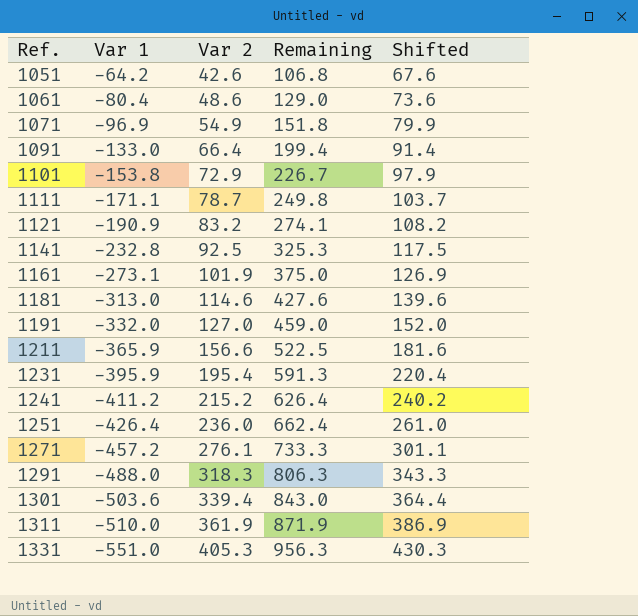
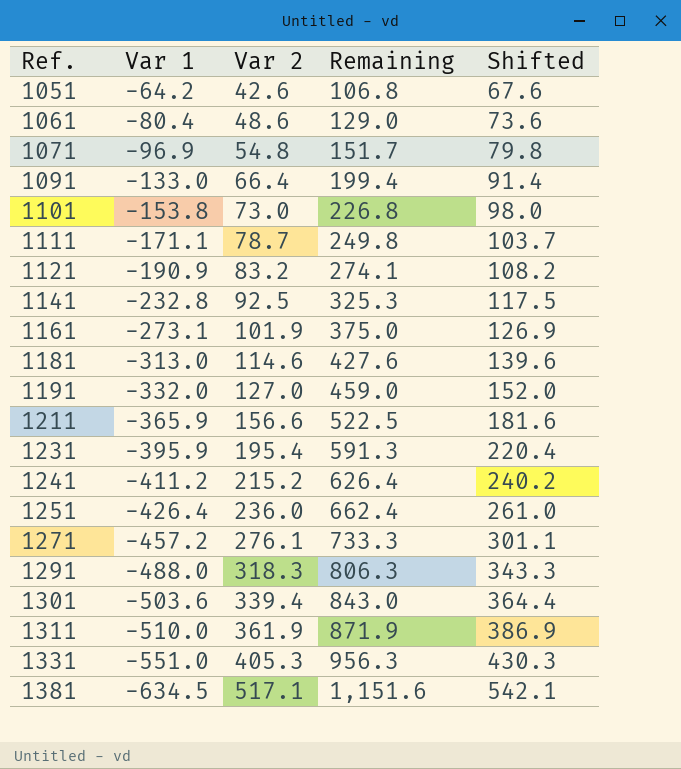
1071 | Var 2: 54.9 -> 54.8
1071 | Remaining: 151.8 -> 151.7
1071 | Shifted: 79.9 -> 79.8
1101 | Var 2: 72.9 -> 73.0
1101 | Remaining: 226.7 -> 226.8
1101 | Shifted: 97.9 -> 98.0
row 1381: none -> -634.5 | 517.1 | 1,151.6 | 542.1

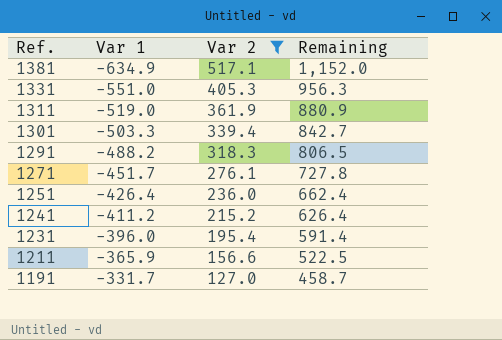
filter: none -> Var 2 >= 127.0
row order: Ref. ascending -> Ref. descending
column Shifted | formula: [Var 2] + 25 -> none
1381 | Var 1: -634.5 -> -634.9
1381 | Remaining: 1,151.6 -> 1,152.0
1311 | Var 1: -510.0 -> -519.0
1311 | Remaining: 871.9 -> 880.9
1301 | Var 1: -503.6 -> -503.3
1301 | Remaining: 843.0 -> 842.7
1291 | Var 1: -488.0 -> -488.2
1291 | Remaining: 806.3 -> 806.5
1271 | Var 1: -457.2 -> -451.7
1271 | Remaining: 733.3 -> 727.8
1231 | Var 1: -395.9 -> -396.0
1231 | Remaining: 591.3 -> 591.4
1191 | Var 1: -332.0 -> -331.7
1191 | Remaining: 459.0 -> 458.7

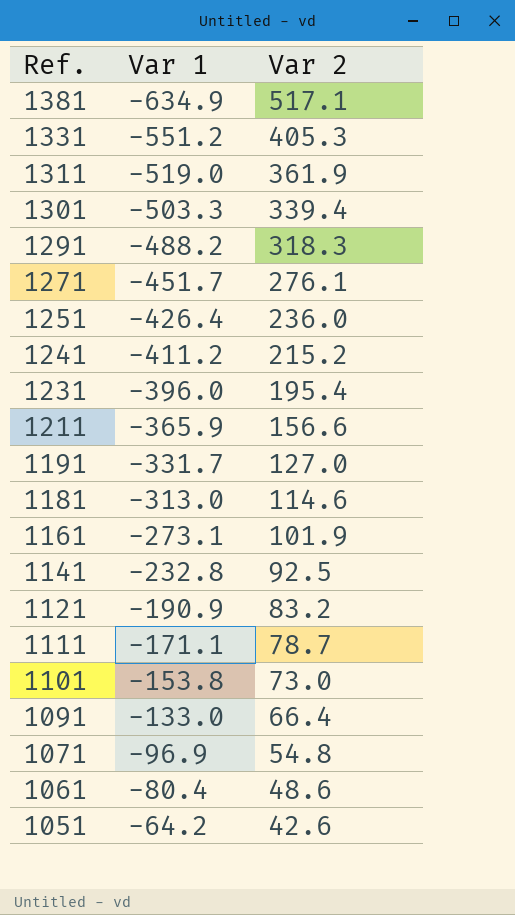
filter: Var 2 >= 127.0 -> none
column Remaining | formula: [Var 2] - [Var 1] -> none
1331 | Var 1: -551.0 -> -551.2

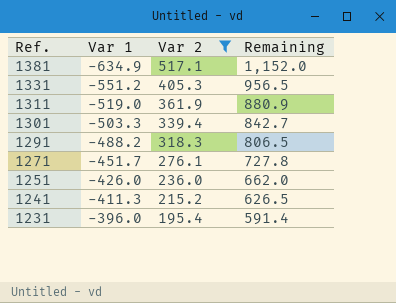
filter: none -> Var 2 >= 195.4
column Remaining | formula: none -> [Var 2] - [Var 1]
1251 | Var 1: -426.4 -> -426.0
1241 | Var 1: -411.2 -> -411.3

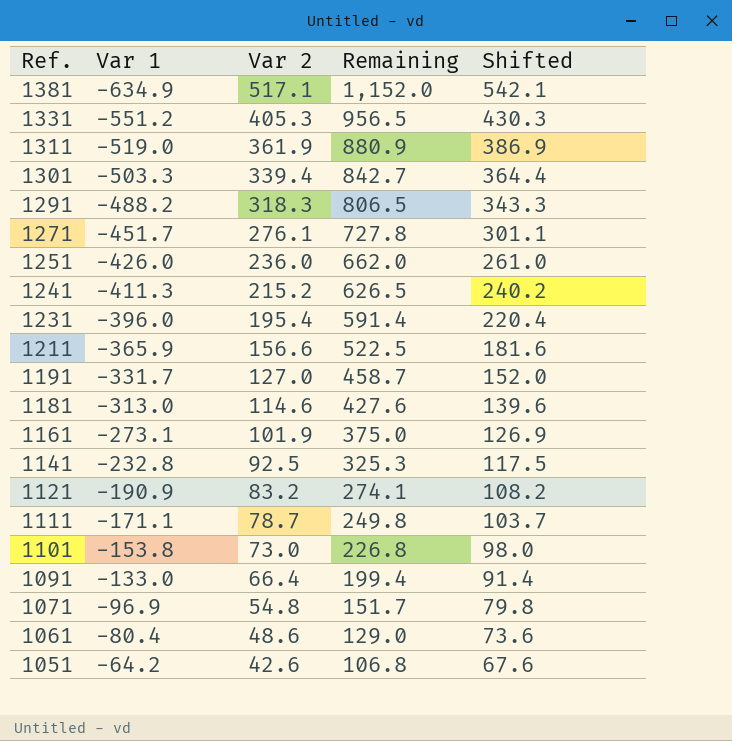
filter: Var 2 >= 195.4 -> none
column Shifted | formula: none -> [Var 2] + 25

